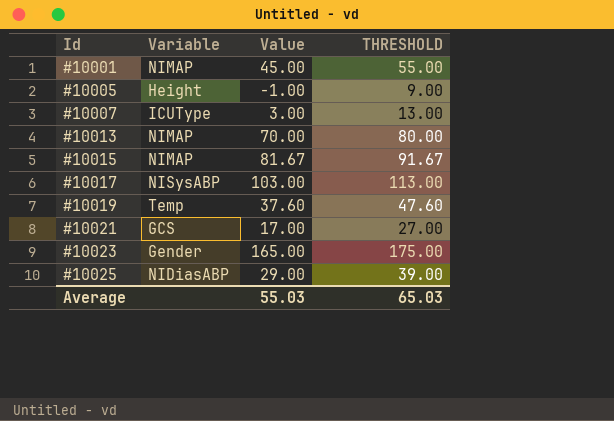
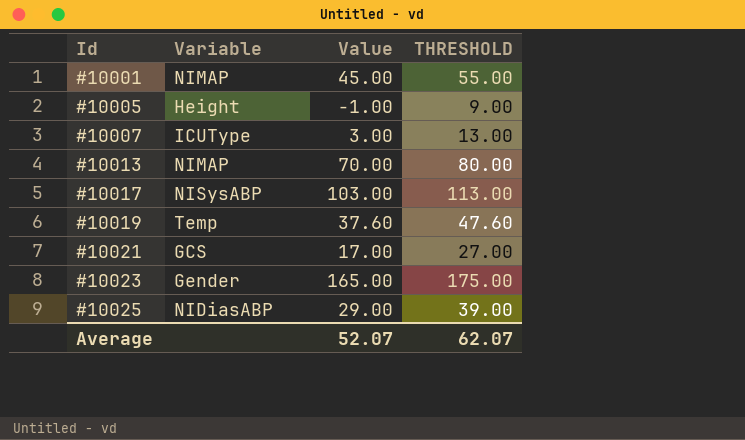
row #10015: NIMAP | 81.67 | 91.67 -> none
Average | Value: 55.03 -> 52.07
Average | THRESHOLD: 65.03 -> 62.07

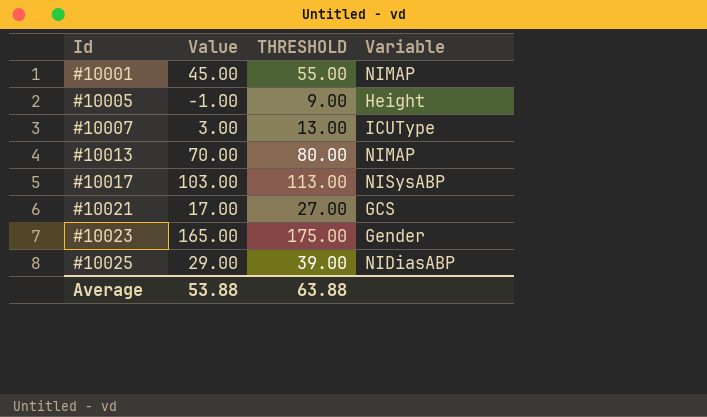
column Variable | position: 2 -> 4
row #10019: Temp | 37.60 | 47.60 -> none
Average | Value: 52.07 -> 53.88
Average | THRESHOLD: 62.07 -> 63.88

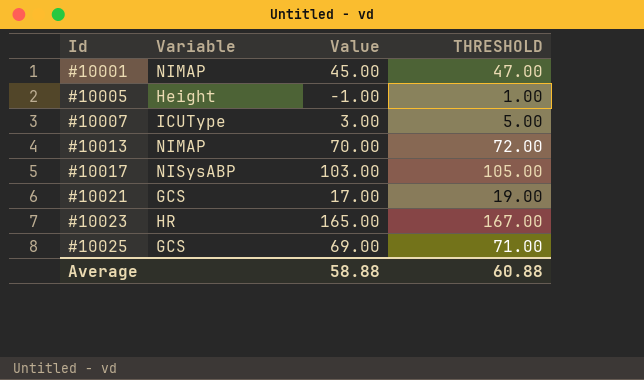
column Variable | position: 4 -> 2
column THRESHOLD | formula: [Value] + 10 -> [Value] + 2
#10023 | Variable: Gender -> HR
#10025 | Variable: NIDiasABP -> GCS
#10025 | Value: 29.00 -> 69.00
Average | Value: 53.88 -> 58.88
Average | THRESHOLD: 63.88 -> 60.88

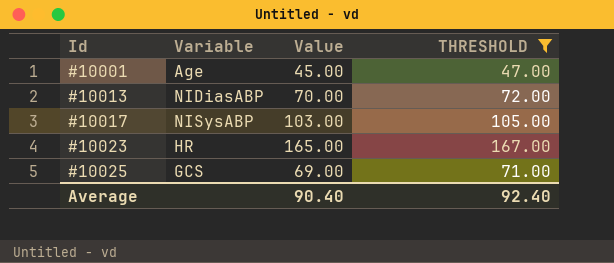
filter: none -> THRESHOLD >= 47.00
#10001 | Variable: NIMAP -> Age
#10013 | Variable: NIMAP -> NIDiasABP
Average | Value: 58.88 -> 90.40
Average | THRESHOLD: 60.88 -> 92.40

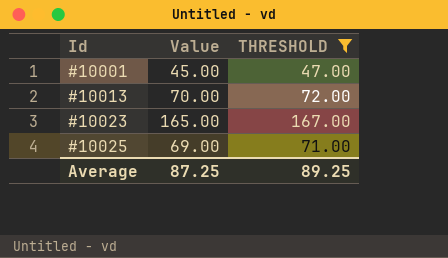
column Variable | position: 2 -> none
row #10017: NISysABP | 103.00 | 105.00 -> none
Average | Value: 90.40 -> 87.25
Average | THRESHOLD: 92.40 -> 89.25

